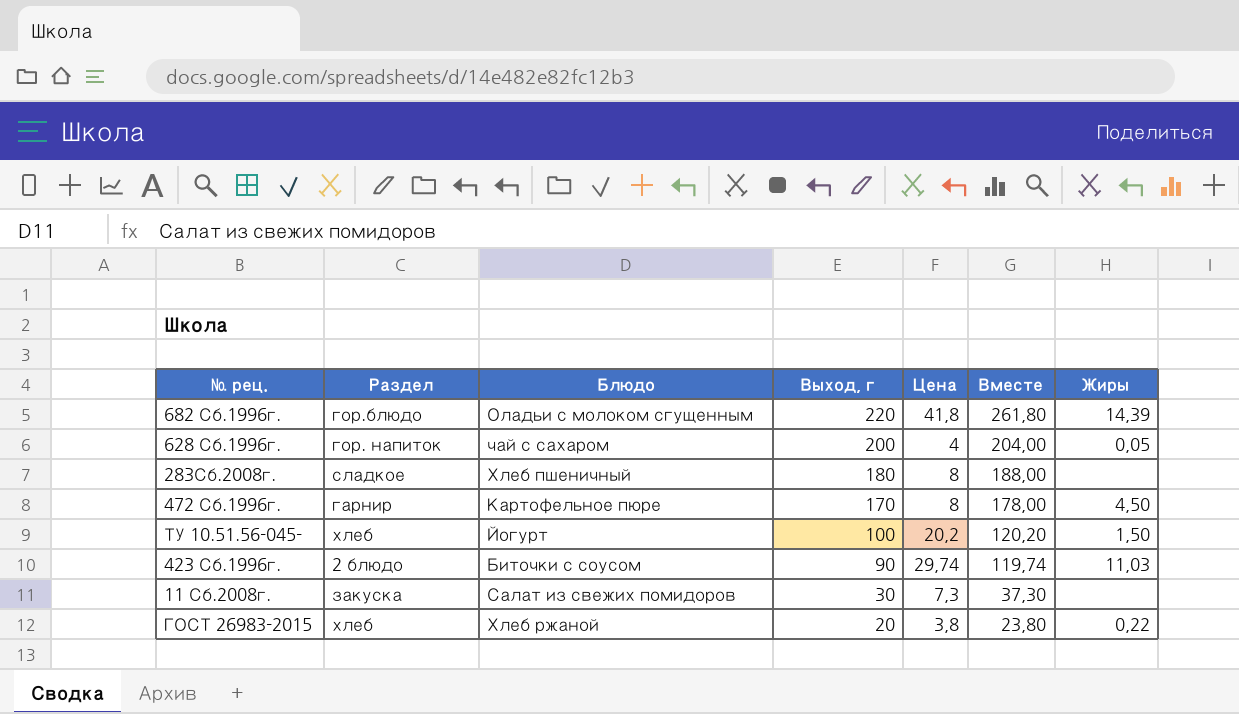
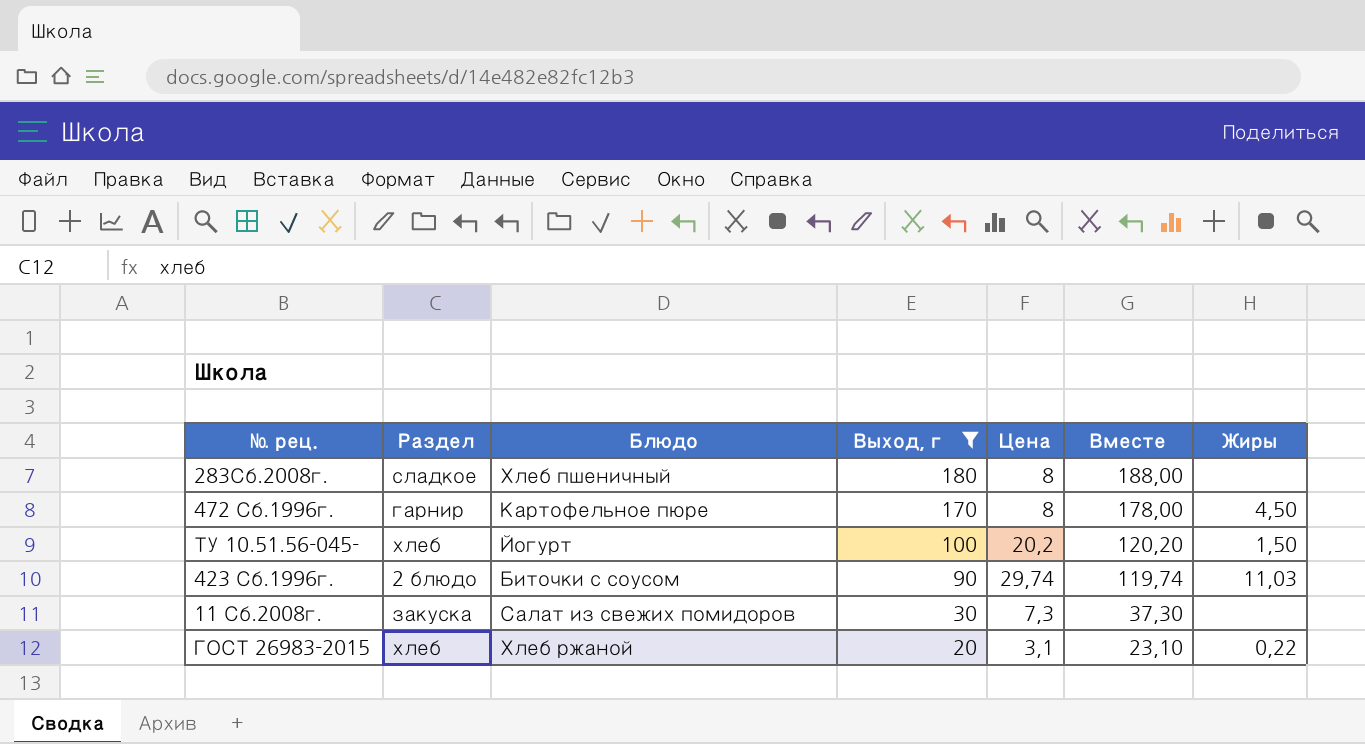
filter: none -> Выход, г <= 180
ГОСТ 26983-2015 | Цена: 3,8 -> 3,1
ГОСТ 26983-2015 | Вместе: 23,80 -> 23,10

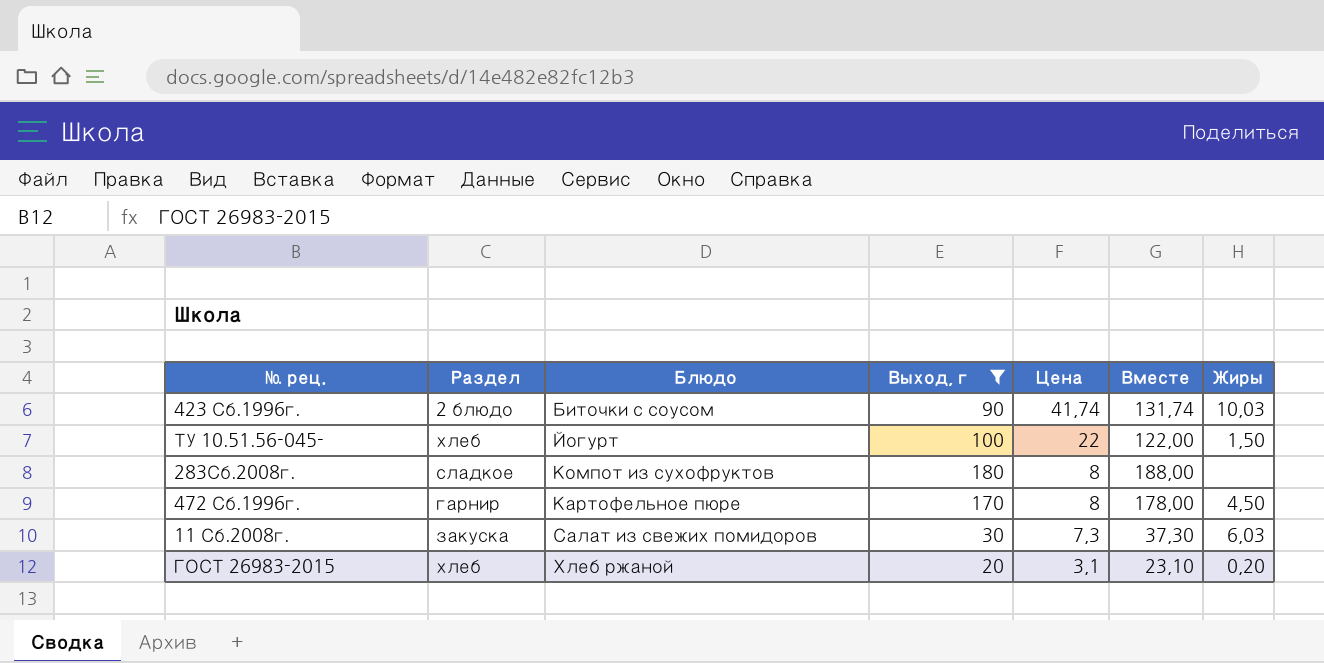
row order: Выход, г descending -> Цена descending
423 Сб.1996г. | Цена: 29,74 -> 41,74
423 Сб.1996г. | Вместе: 119,74 -> 131,74
423 Сб.1996г. | Жиры: 11,03 -> 10,03
ТУ 10.51.56-045- | Цена: 20,2 -> 22
ТУ 10.51.56-045- | Вместе: 120,20 -> 122,00
283Сб.2008г. | Блюдо: Хлеб пшеничный -> Компот из сухофруктов
11 Сб.2008г. | Жиры: none -> 6,03
ГОСТ 26983-2015 | Жиры: 0,22 -> 0,20

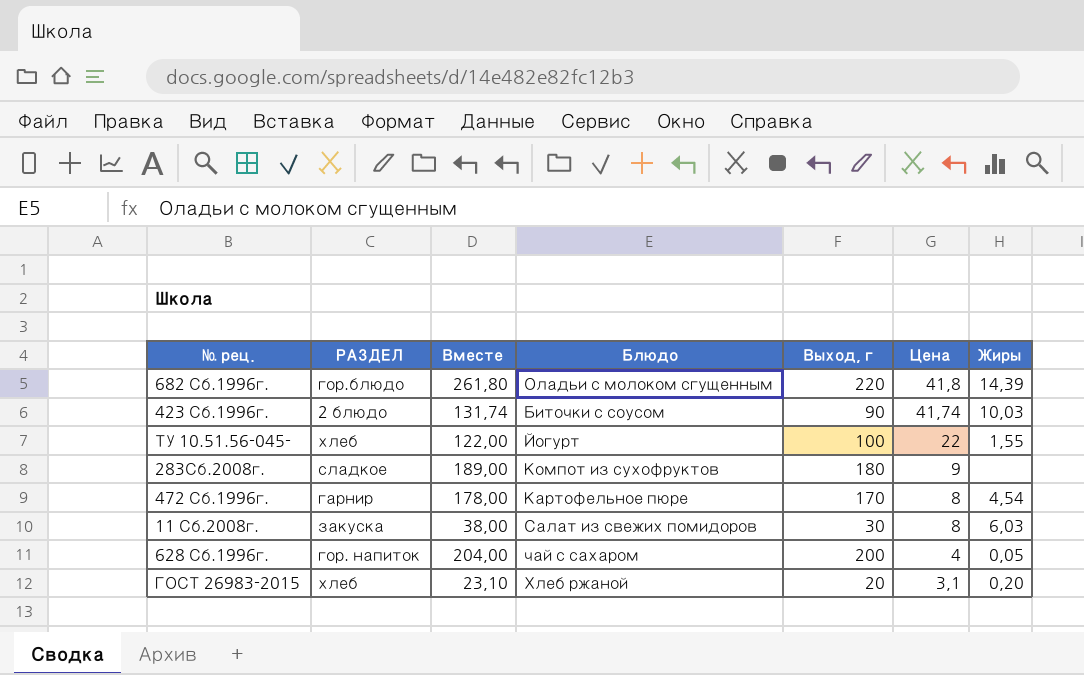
filter: Выход, г <= 180 -> none
column name: Раздел -> РАЗДЕЛ
column Вместе | position: 6 -> 3
ТУ 10.51.56-045- | Жиры: 1,50 -> 1,55
283Сб.2008г. | Вместе: 188,00 -> 189,00
283Сб.2008г. | Цена: 8 -> 9
472 Сб.1996г. | Жиры: 4,50 -> 4,54
11 Сб.2008г. | Вместе: 37,30 -> 38,00
11 Сб.2008г. | Цена: 7,3 -> 8

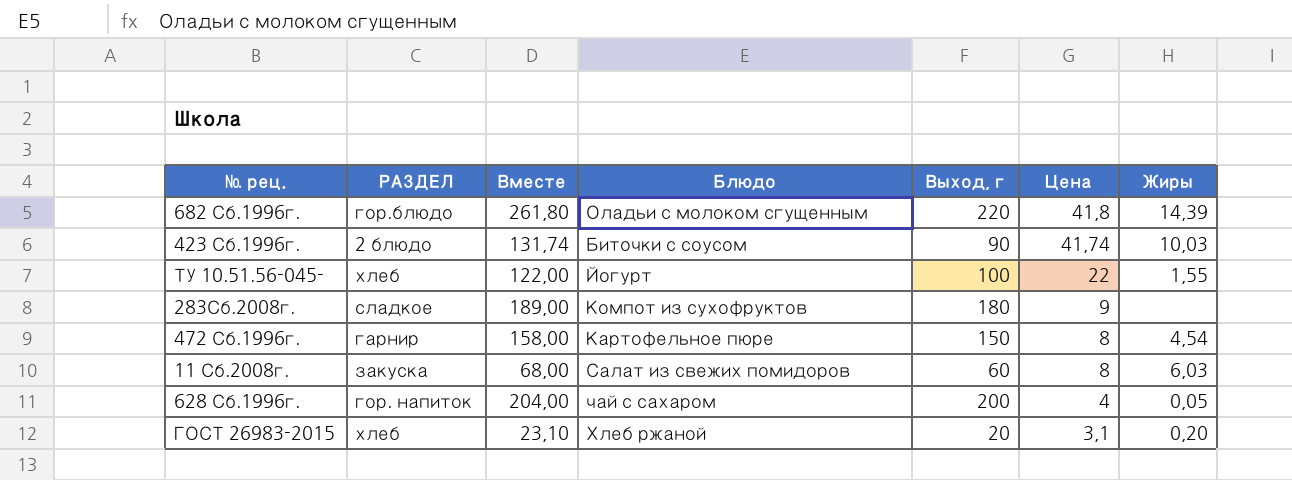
472 Сб.1996г. | Вместе: 178,00 -> 158,00
472 Сб.1996г. | Выход, г: 170 -> 150
11 Сб.2008г. | Вместе: 38,00 -> 68,00
11 Сб.2008г. | Выход, г: 30 -> 60

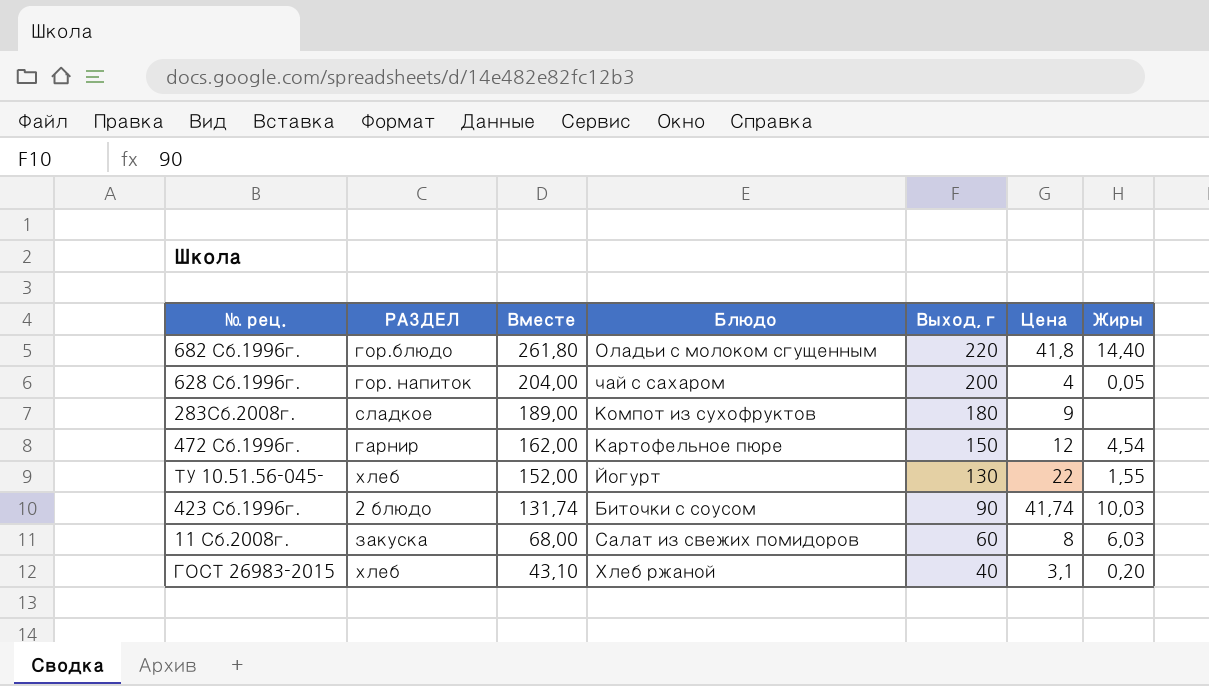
row order: Цена descending -> Вместе descending
682 Сб.1996г. | Жиры: 14,39 -> 14,40
472 Сб.1996г. | Вместе: 158,00 -> 162,00
472 Сб.1996г. | Цена: 8 -> 12
ТУ 10.51.56-045- | Вместе: 122,00 -> 152,00
ТУ 10.51.56-045- | Выход, г: 100 -> 130
ГОСТ 26983-2015 | Вместе: 23,10 -> 43,10
ГОСТ 26983-2015 | Выход, г: 20 -> 40

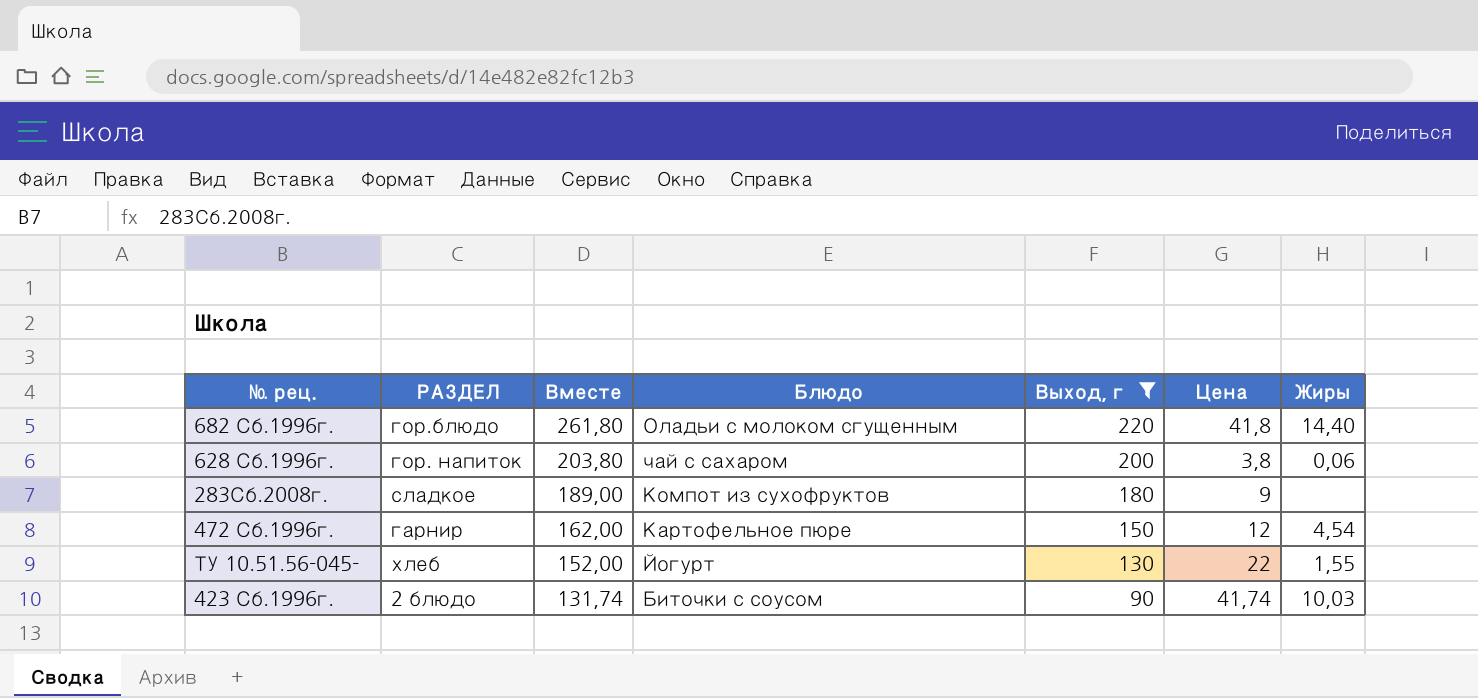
filter: none -> Выход, г >= 90
628 Сб.1996г. | Вместе: 204,00 -> 203,80
628 Сб.1996г. | Цена: 4 -> 3,8
628 Сб.1996г. | Жиры: 0,05 -> 0,06

